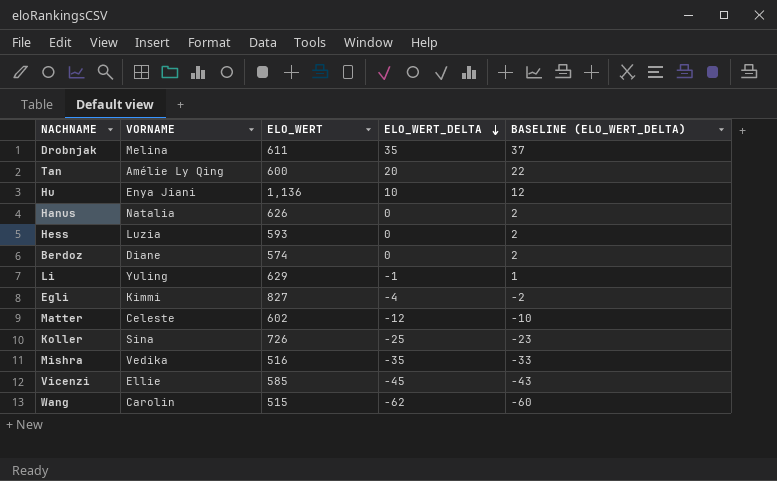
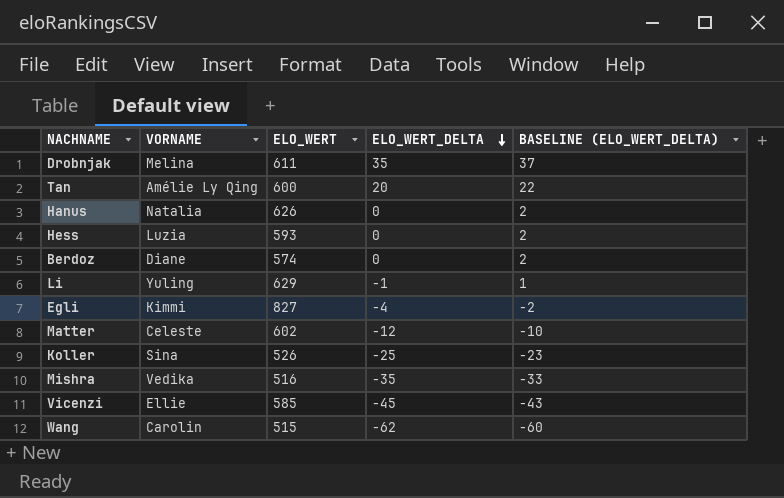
row Hu: Enya Jiani | 1,136 | 10 | 12 -> none
Koller | ELO_WERT: 726 -> 526

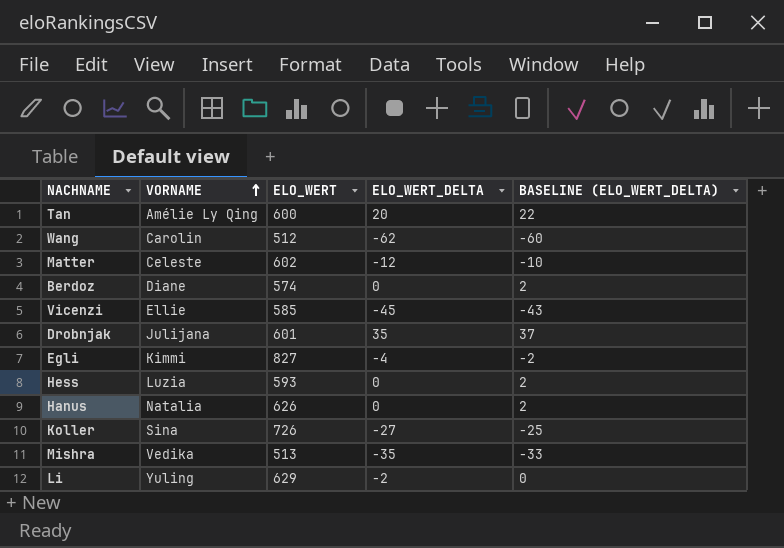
row order: ELO_WERT_DELTA descending -> VORNAME ascending
Wang | ELO_WERT: 515 -> 512
Drobnjak | VORNAME: Melina -> Julijana
Drobnjak | ELO_WERT: 611 -> 601
Koller | ELO_WERT: 526 -> 726
Koller | ELO_WERT_DELTA: -25 -> -27
Koller | BASELINE (ELO_WERT_DELTA): -23 -> -25
Mishra | ELO_WERT: 516 -> 513
Li | ELO_WERT_DELTA: -1 -> -2
Li | BASELINE (ELO_WERT_DELTA): 1 -> 0

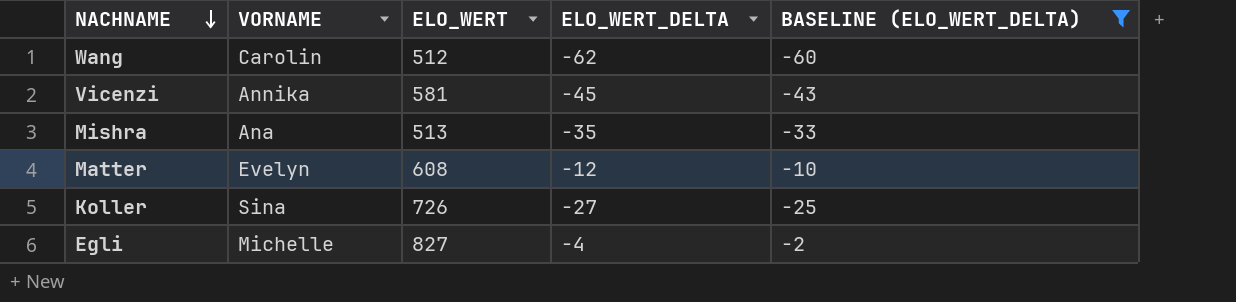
filter: none -> BASELINE (ELO_WERT_DELTA) <= -2
row order: VORNAME ascending -> NACHNAME descending
Vicenzi | VORNAME: Ellie -> Annika
Vicenzi | ELO_WERT: 585 -> 581
Mishra | VORNAME: Vedika -> Ana
Matter | VORNAME: Celeste -> Evelyn
Matter | ELO_WERT: 602 -> 608
Egli | VORNAME: Kimmi -> Michelle

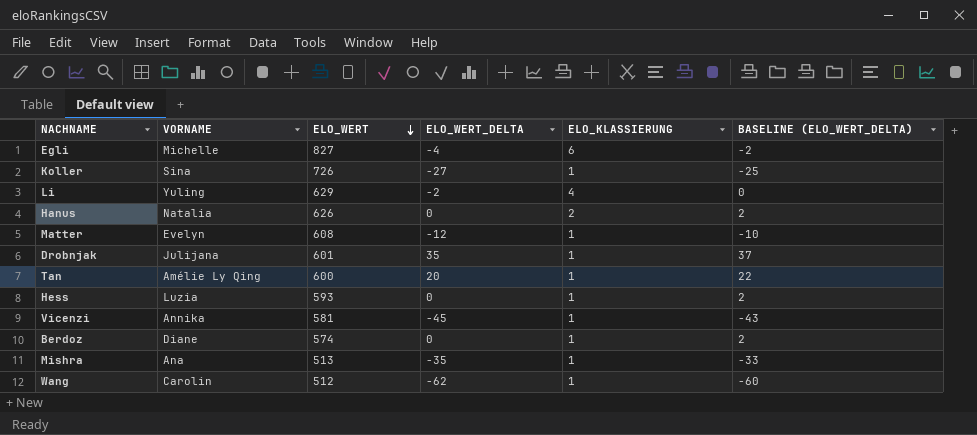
filter: BASELINE (ELO_WERT_DELTA) <= -2 -> none
row order: NACHNAME descending -> ELO_WERT descending
column ELO_KLASSIERUNG | position: none -> 5

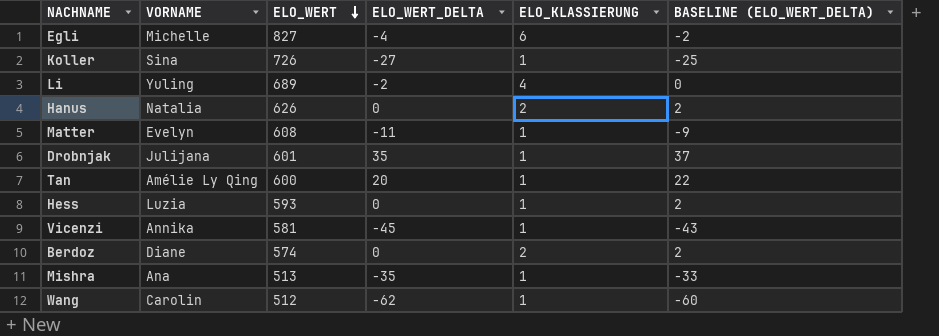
Li | ELO_WERT: 629 -> 689
Matter | ELO_WERT_DELTA: -12 -> -11
Matter | BASELINE (ELO_WERT_DELTA): -10 -> -9
Berdoz | ELO_KLASSIERUNG: 1 -> 2

